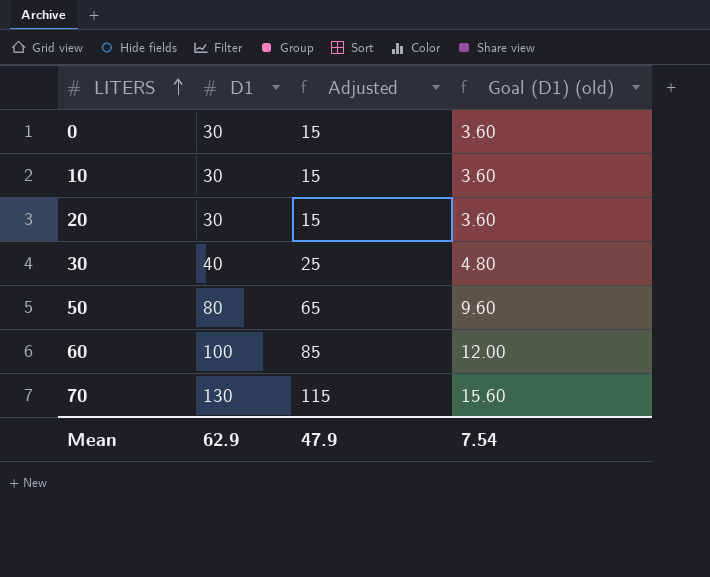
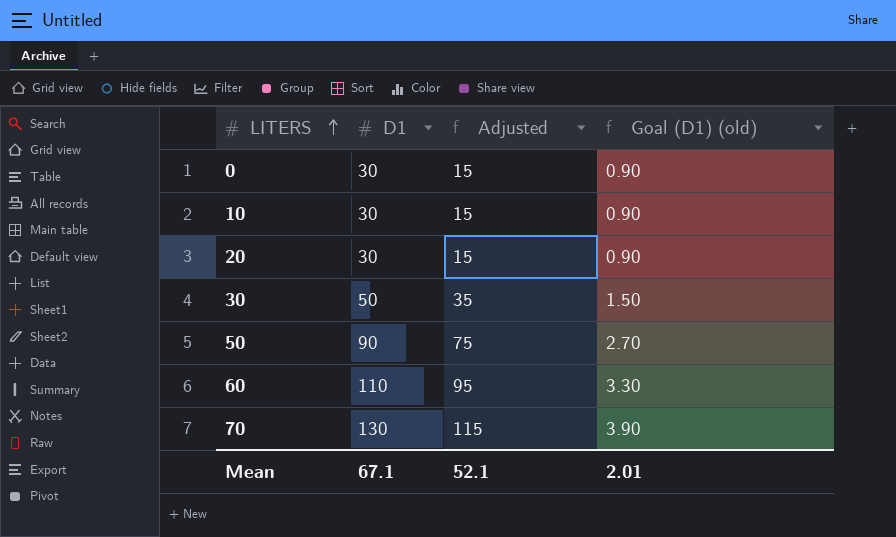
column Goal (D1) (old) | formula: [D1] * 0.12 -> [D1] * 0.03
30 | D1: 40 -> 50
30 | Adjusted: 25 -> 35
50 | D1: 80 -> 90
50 | Adjusted: 65 -> 75
60 | D1: 100 -> 110
60 | Adjusted: 85 -> 95
Mean | D1: 62.9 -> 67.1
Mean | Adjusted: 47.9 -> 52.1
Mean | Goal (D1) (old): 7.54 -> 2.01

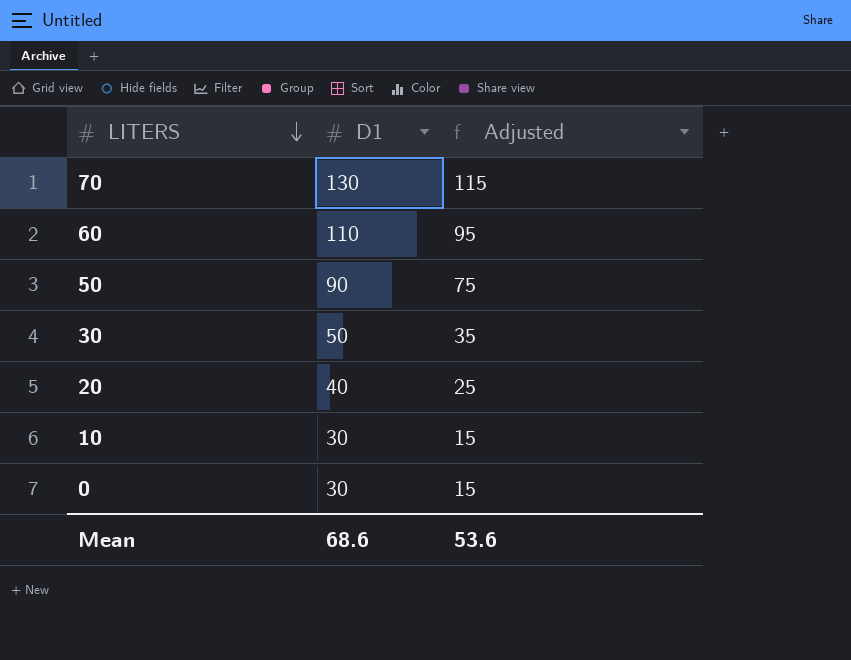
row order: LITERS ascending -> LITERS descending
column Goal (D1) (old) | formula: [D1] * 0.03 -> none
20 | D1: 30 -> 40
20 | Adjusted: 15 -> 25
Mean | D1: 67.1 -> 68.6
Mean | Adjusted: 52.1 -> 53.6

